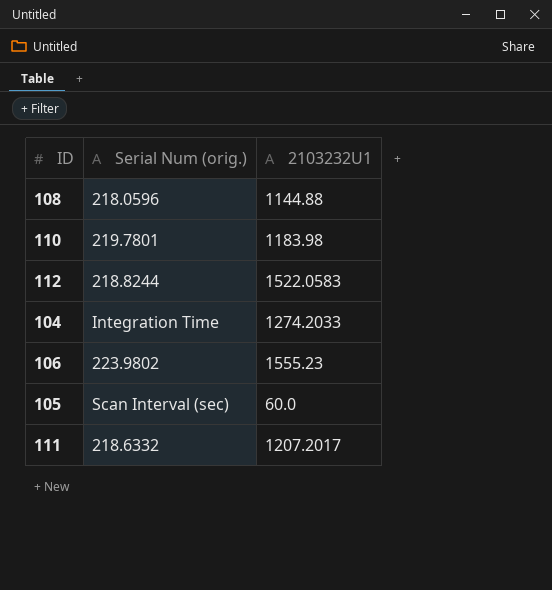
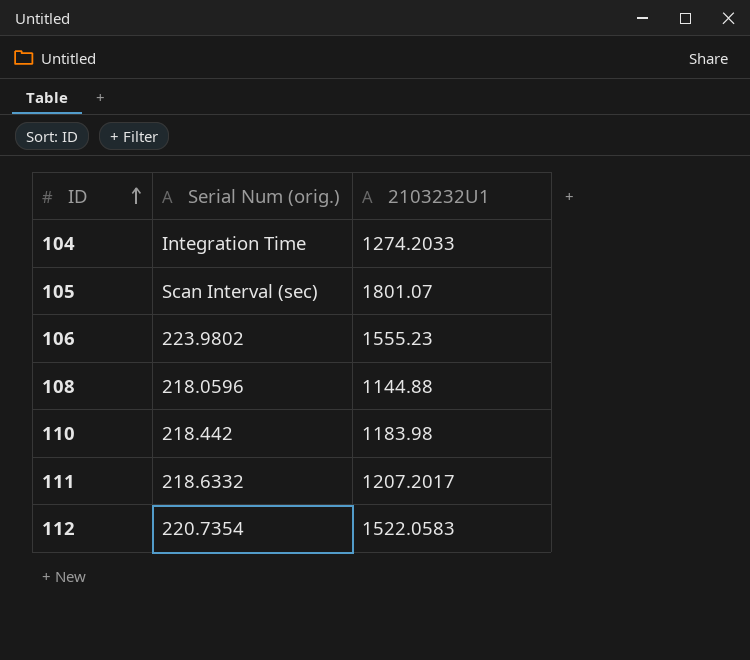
row order: none -> ID ascending
105 | 2103232U1: 60.0 -> 1801.07
110 | Serial Num (orig.): 219.7801 -> 218.442
112 | Serial Num (orig.): 218.8244 -> 220.7354

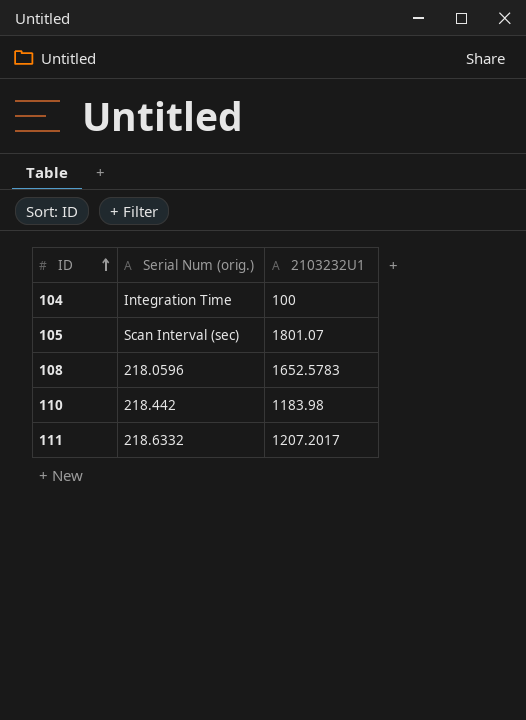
row 106: 223.9802 | 1555.23 -> none
row 112: 220.7354 | 1522.0583 -> none
104 | 2103232U1: 1274.2033 -> 100
108 | 2103232U1: 1144.88 -> 1652.5783

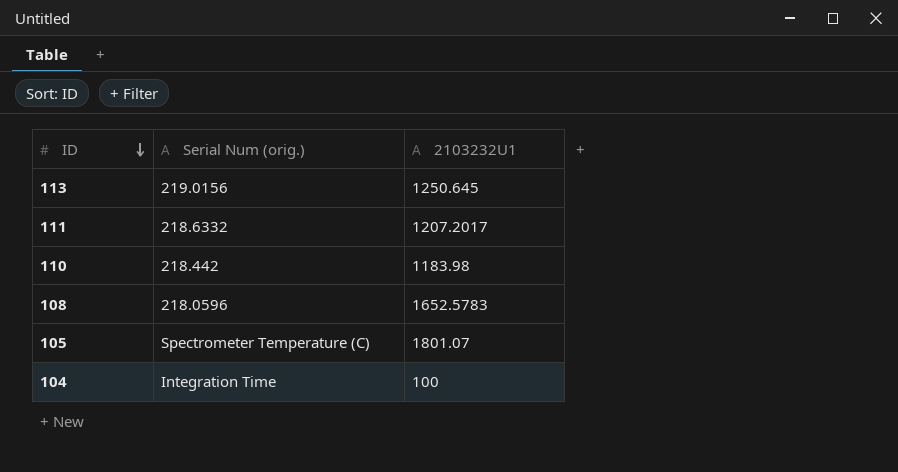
row order: ID ascending -> ID descending
row 113: none -> 219.0156 | 1250.645
105 | Serial Num (orig.): Scan Interval (sec) -> Spectrometer Temperature (C)

